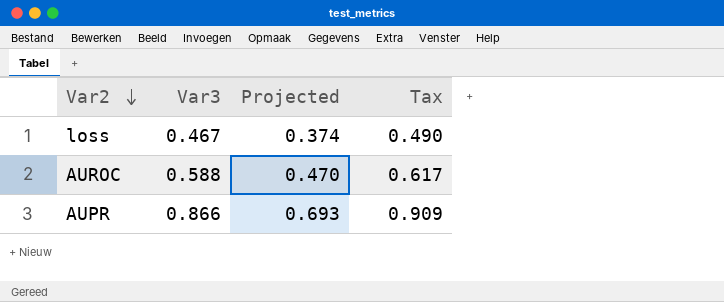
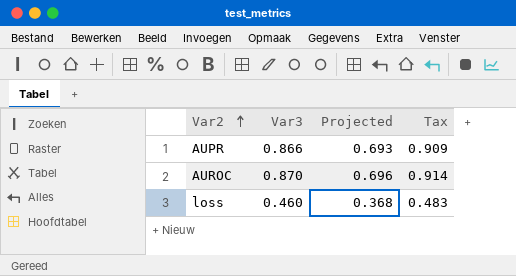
row order: Var2 descending -> Var2 ascending
AUROC | Var3: 0.588 -> 0.870
AUROC | Projected: 0.470 -> 0.696
AUROC | Tax: 0.617 -> 0.914
loss | Var3: 0.467 -> 0.460
loss | Projected: 0.374 -> 0.368
loss | Tax: 0.490 -> 0.483

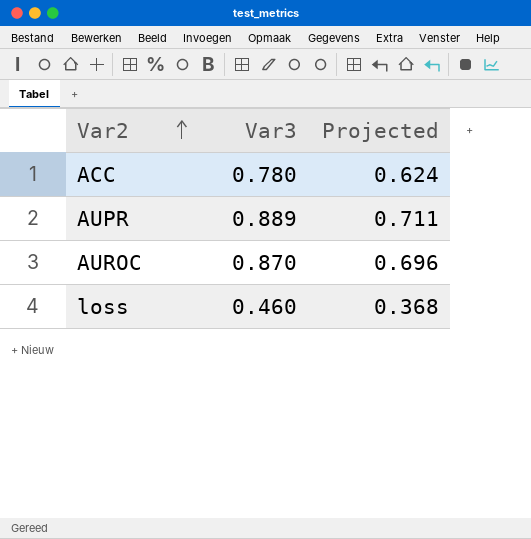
column Tax | formula: [Var3] * 1.05 -> none
row ACC: none -> 0.780 | 0.624
AUPR | Var3: 0.866 -> 0.889
AUPR | Projected: 0.693 -> 0.711

